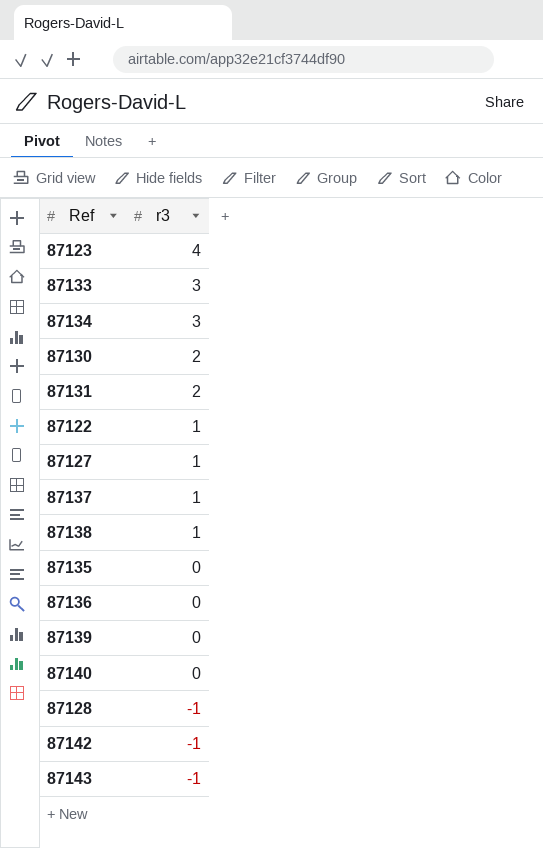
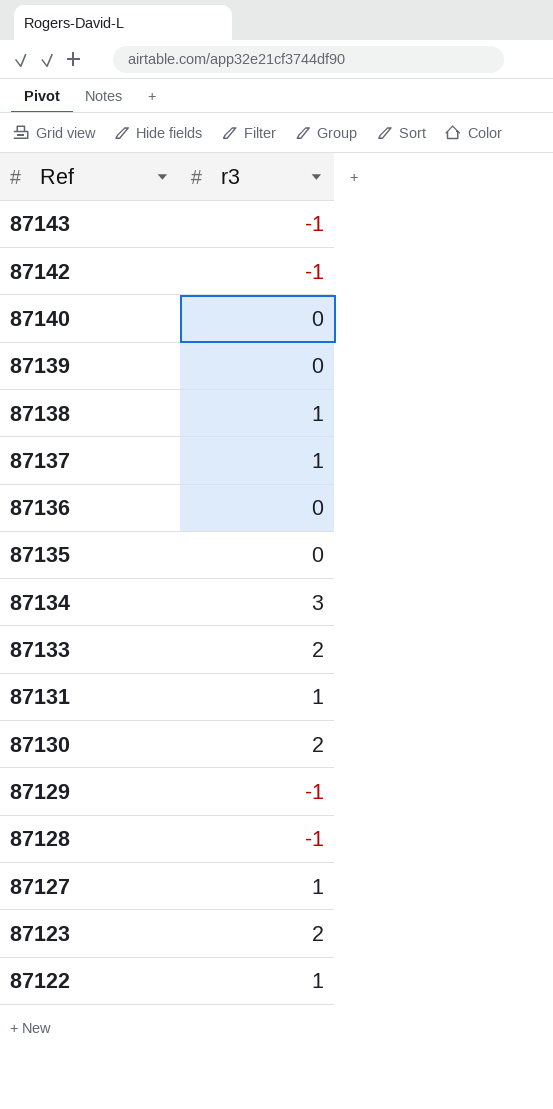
row order: r3 descending -> Ref descending
87133 | r3: 3 -> 2
87131 | r3: 2 -> 1
row 87129: none -> -1
87123 | r3: 4 -> 2

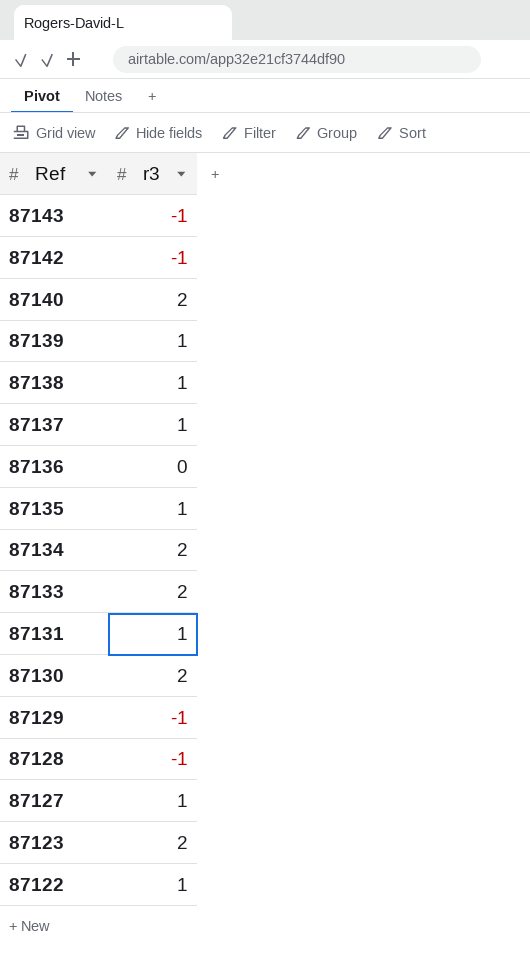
87140 | r3: 0 -> 2
87139 | r3: 0 -> 1
87135 | r3: 0 -> 1
87134 | r3: 3 -> 2

